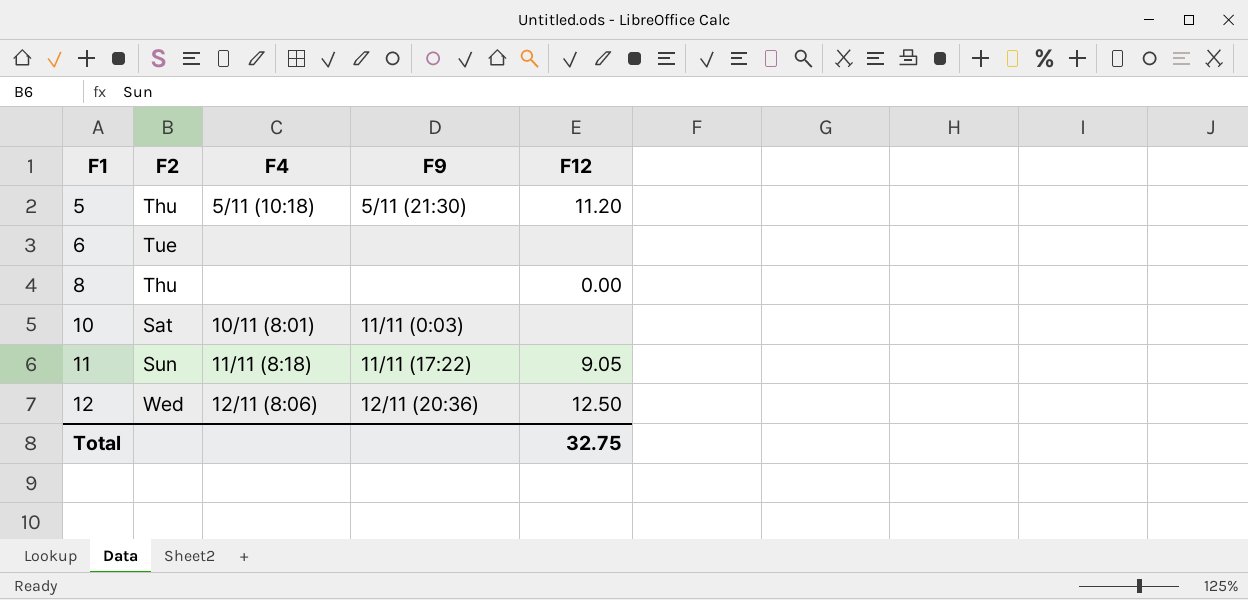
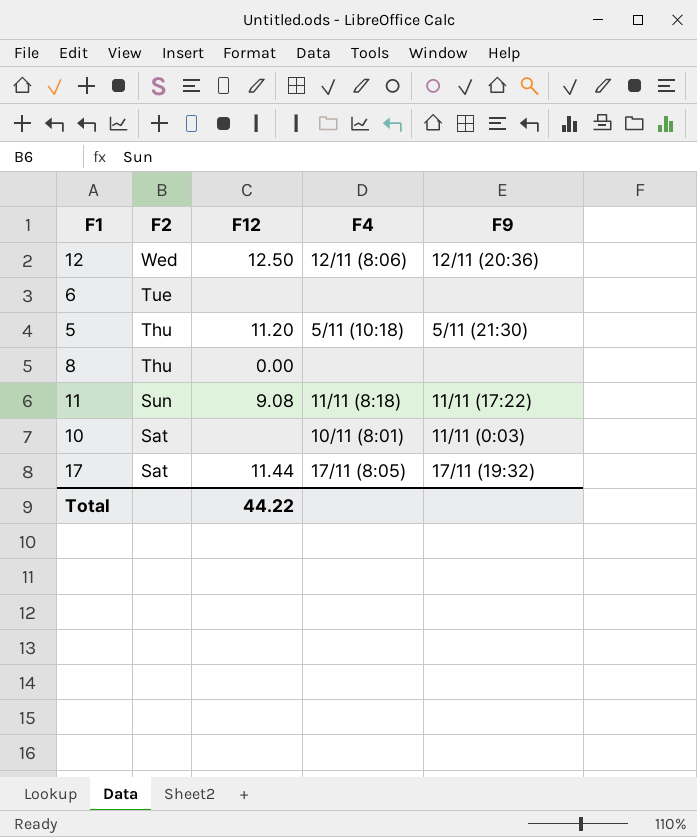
row order: F1 ascending -> F2 descending
column F12 | position: 5 -> 3
11 | F12: 9.05 -> 9.08
row 17: none -> Sat | 11.44 | 17/11 (8:05) | 17/11 (19:32)
Total | F12: 32.75 -> 44.22

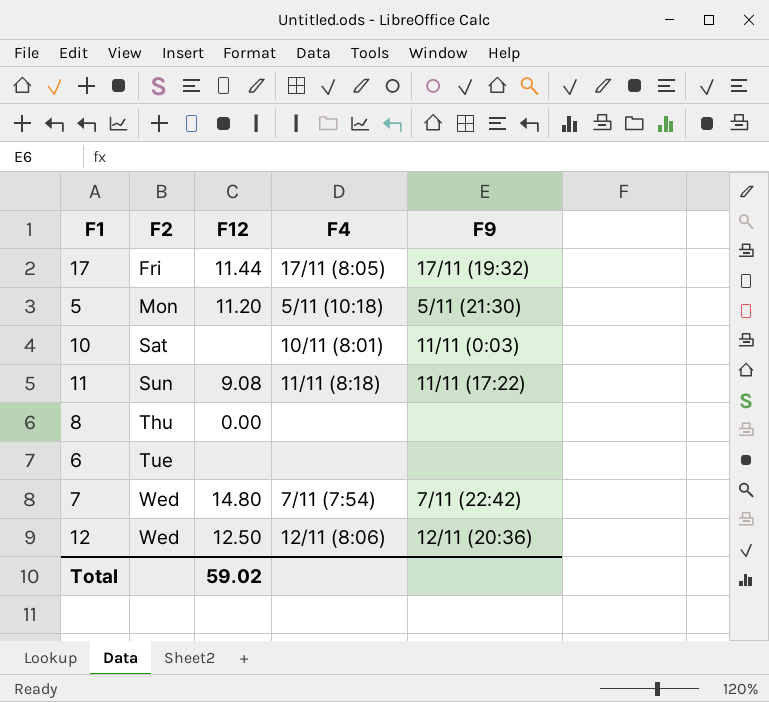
row order: F2 descending -> F2 ascending
17 | F2: Sat -> Fri
5 | F2: Thu -> Mon
row 7: none -> Wed | 14.80 | 7/11 (7:54) | 7/11 (22:42)
Total | F12: 44.22 -> 59.02

